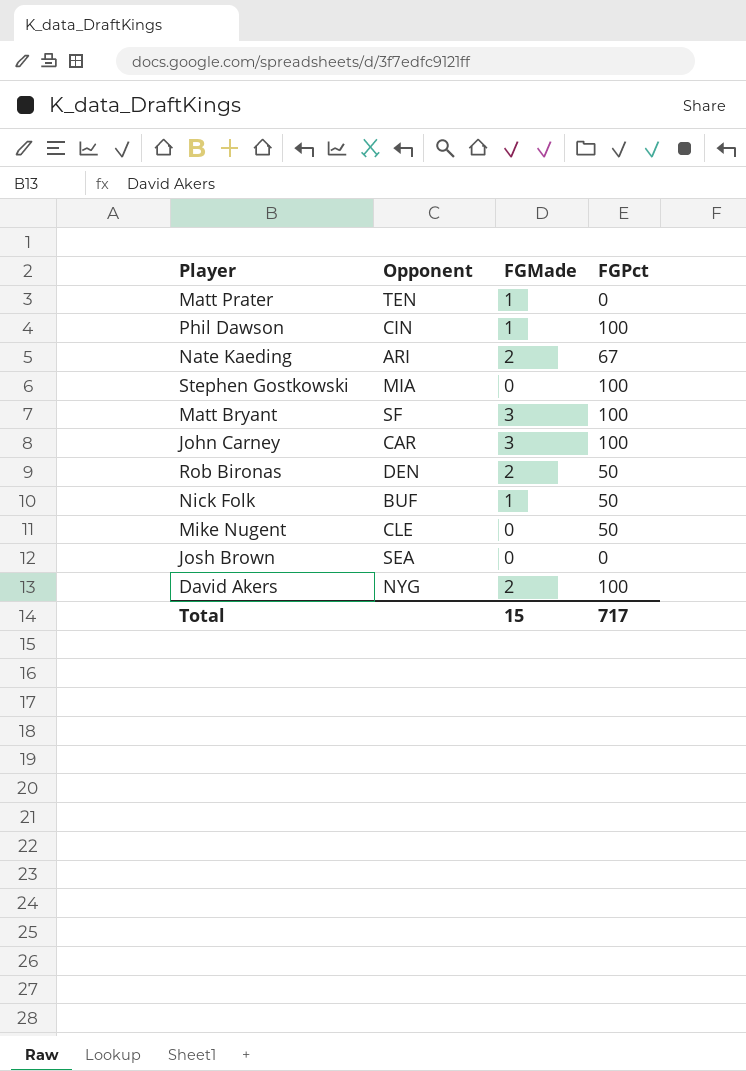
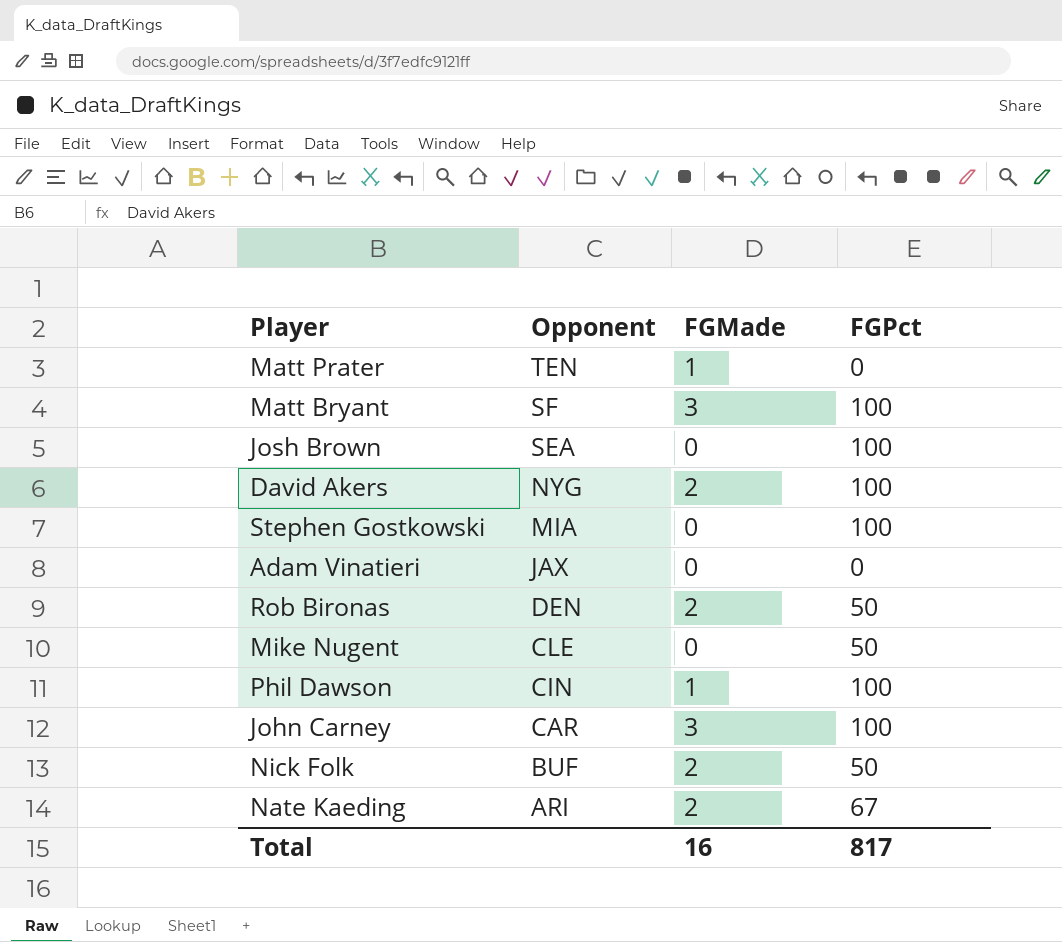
row order: none -> Opponent descending
Josh Brown | FGPct: 0 -> 100
row Adam Vinatieri: none -> JAX | 0 | 0
Nick Folk | FGMade: 1 -> 2
Total | FGMade: 15 -> 16
Total | FGPct: 717 -> 817

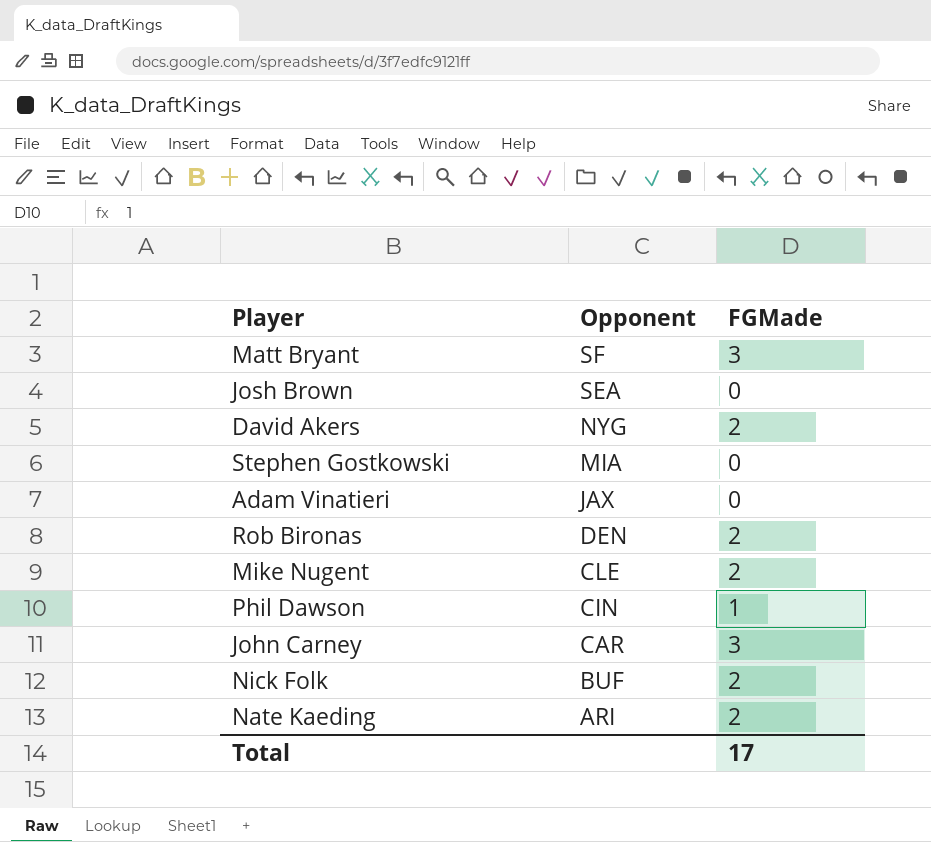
column FGPct | position: 4 -> none
row Matt Prater: TEN | 1 | 0 -> none
Mike Nugent | FGMade: 0 -> 2
Total | FGMade: 16 -> 17

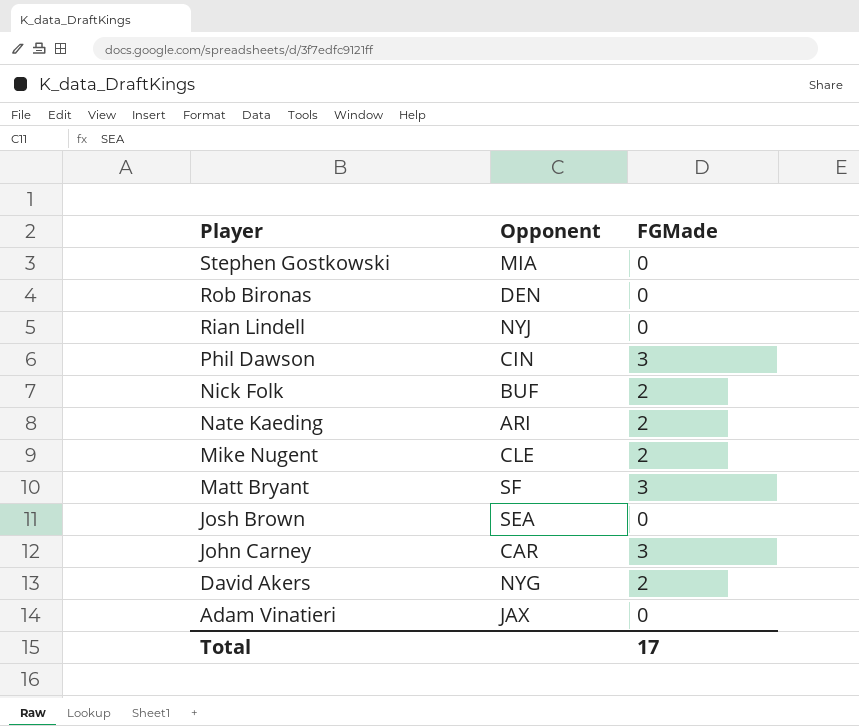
row order: Opponent descending -> Player descending
Rob Bironas | FGMade: 2 -> 0
row Rian Lindell: none -> NYJ | 0
Phil Dawson | FGMade: 1 -> 3

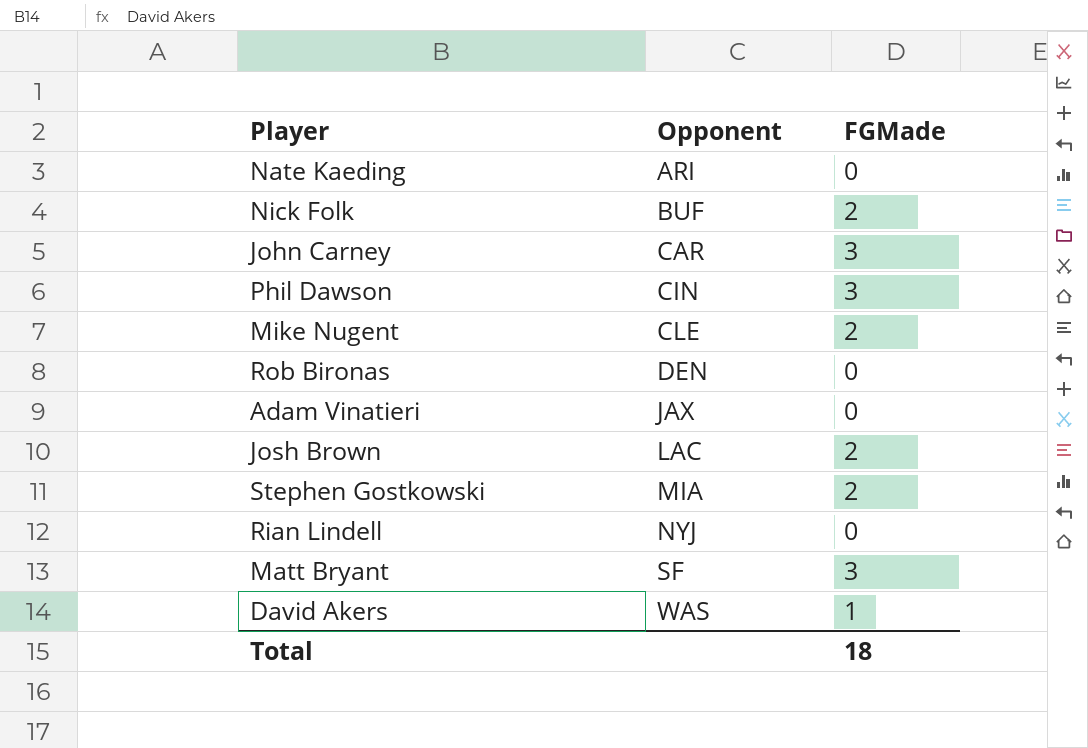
row order: Player descending -> Opponent ascending
Nate Kaeding | FGMade: 2 -> 0
Josh Brown | Opponent: SEA -> LAC
Josh Brown | FGMade: 0 -> 2
Stephen Gostkowski | FGMade: 0 -> 2
David Akers | Opponent: NYG -> WAS
David Akers | FGMade: 2 -> 1
Total | FGMade: 17 -> 18

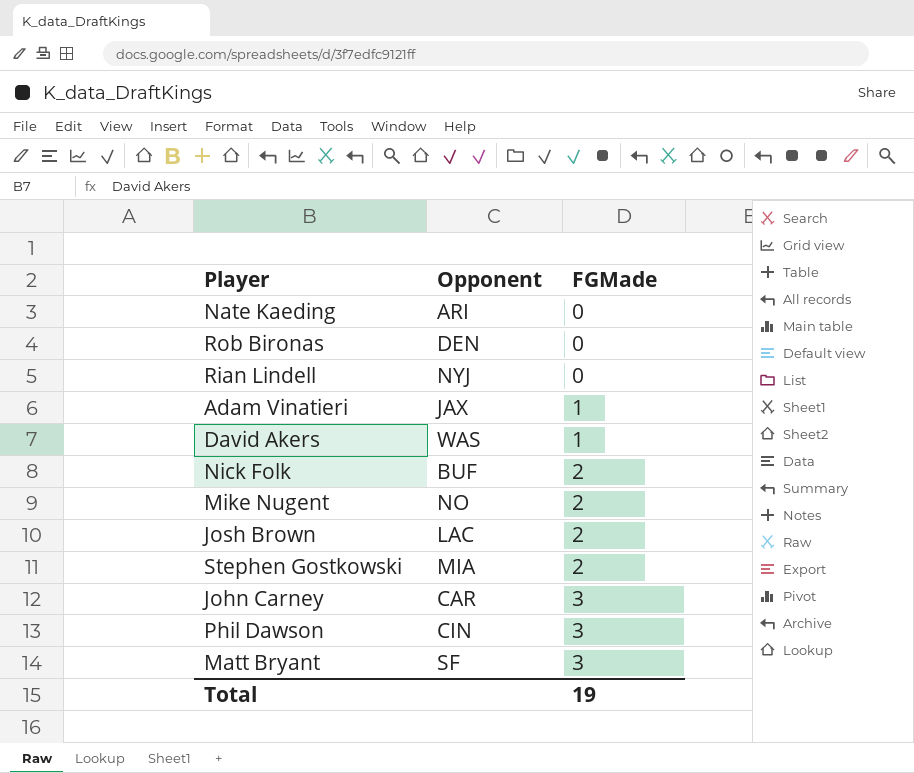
row order: Opponent ascending -> FGMade ascending
Adam Vinatieri | FGMade: 0 -> 1
Mike Nugent | Opponent: CLE -> NO
Total | FGMade: 18 -> 19

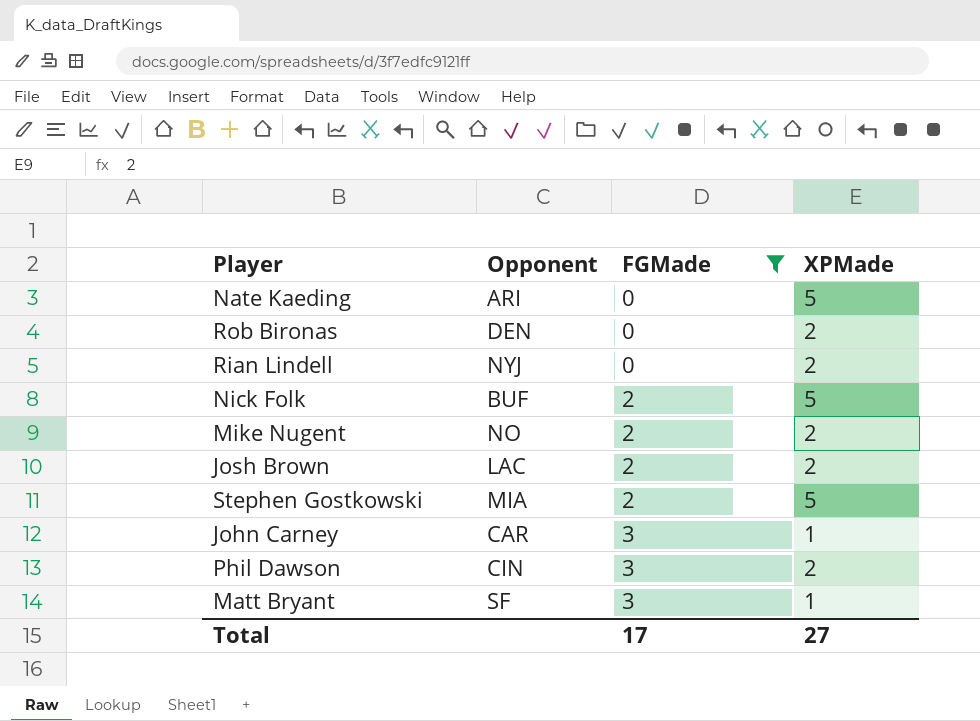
filter: none -> FGMade != 1
column XPMade | position: none -> 4
Total | FGMade: 19 -> 17

